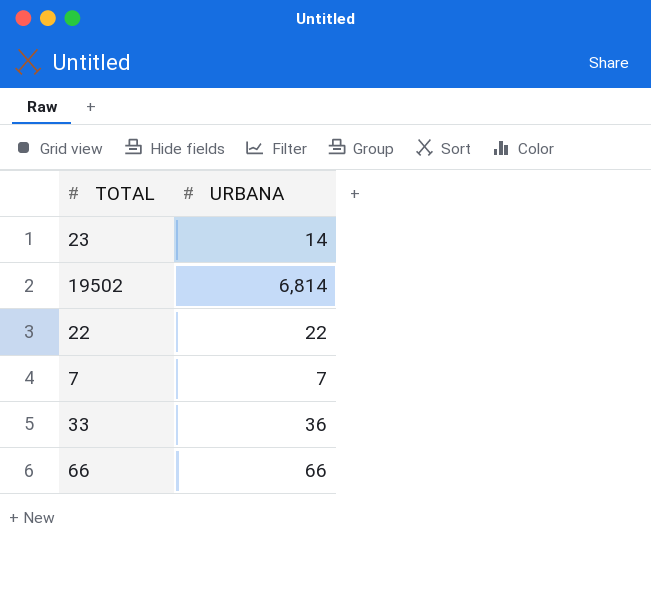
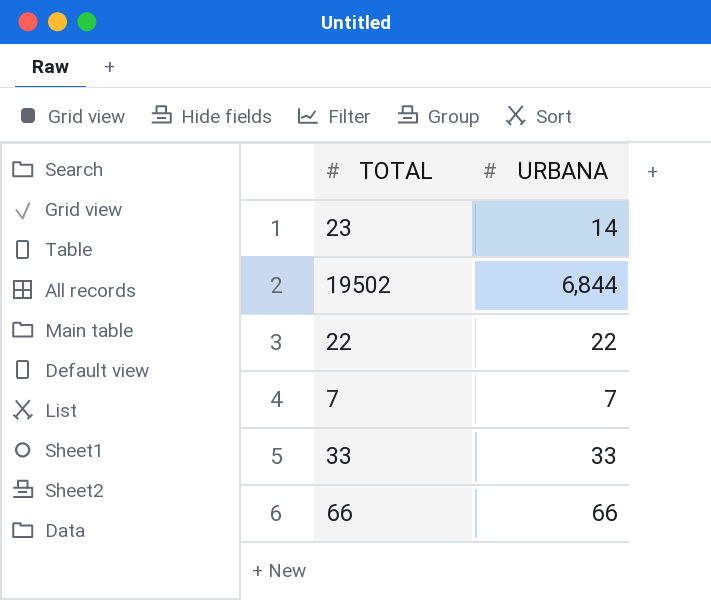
19502 | URBANA: 6,814 -> 6,844
33 | URBANA: 36 -> 33

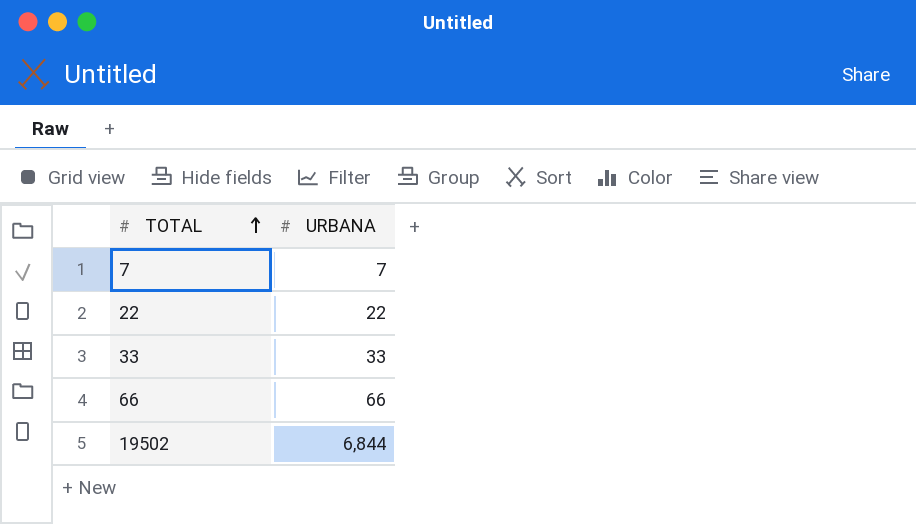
row order: none -> TOTAL ascending
row 23: 14 -> none

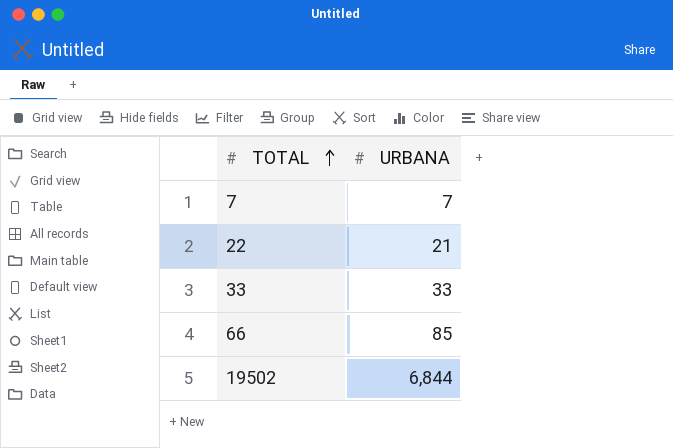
22 | URBANA: 22 -> 21
66 | URBANA: 66 -> 85

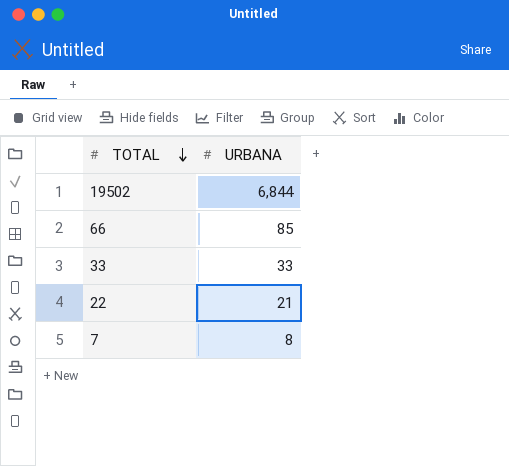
row order: TOTAL ascending -> TOTAL descending
7 | URBANA: 7 -> 8

